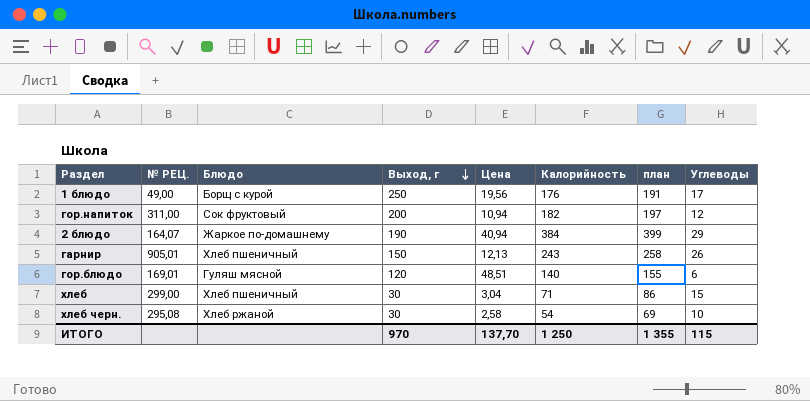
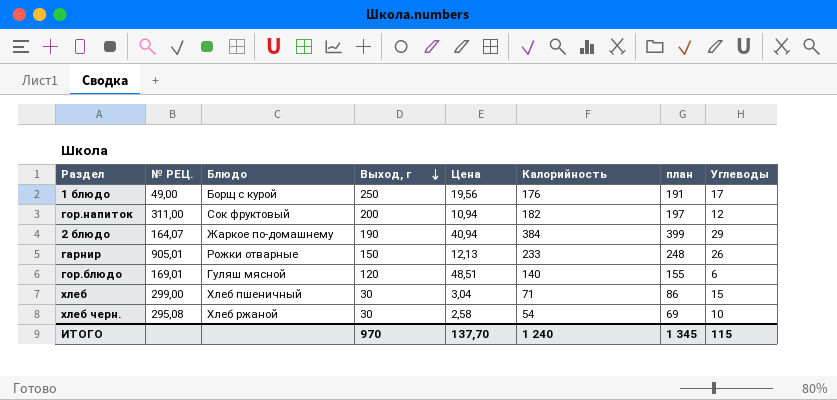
гарнир | Блюдо: Хлеб пшеничный -> Рожки отварные
гарнир | Калорийность: 243 -> 233
гарнир | план: 258 -> 248
ИТОГО | Калорийность: 1 250 -> 1 240
ИТОГО | план: 1 355 -> 1 345

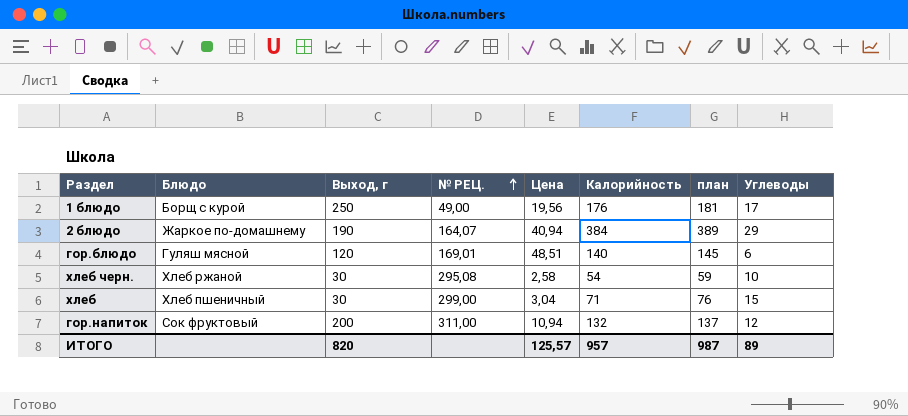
row order: Выход, г descending -> № РЕЦ. ascending
column № РЕЦ. | position: 2 -> 4
column план | formula: [Калорийность] + 15 -> [Калорийность] + 5
row гарнир: 905,01 | Рожки отварные | 150 | 12,13 | 233 | 248 | 26 -> none
гор.напиток | Калорийность: 182 -> 132
ИТОГО | Выход, г: 970 -> 820
ИТОГО | Цена: 137,70 -> 125,57
ИТОГО | Калорийность: 1 240 -> 957
ИТОГО | план: 1 345 -> 987
ИТОГО | Углеводы: 115 -> 89

